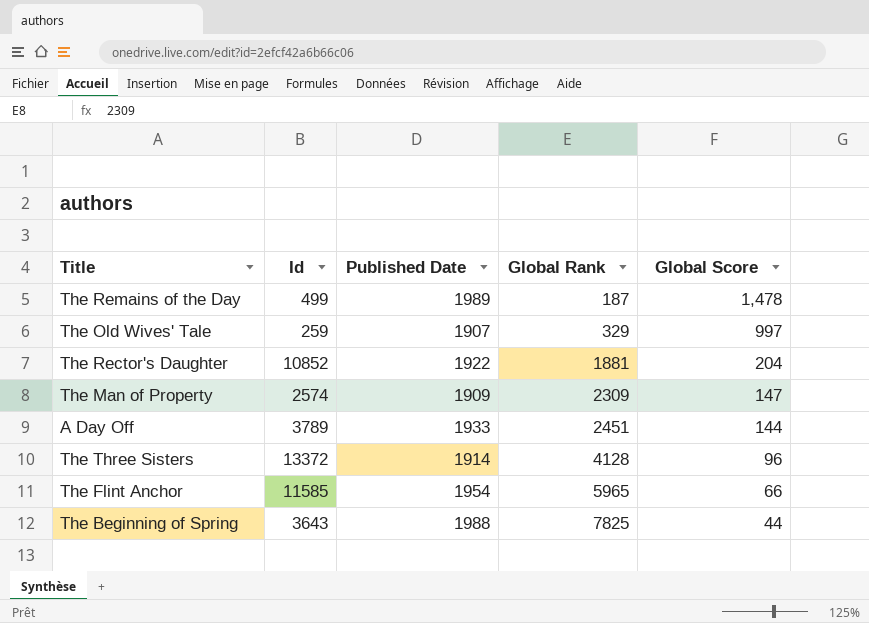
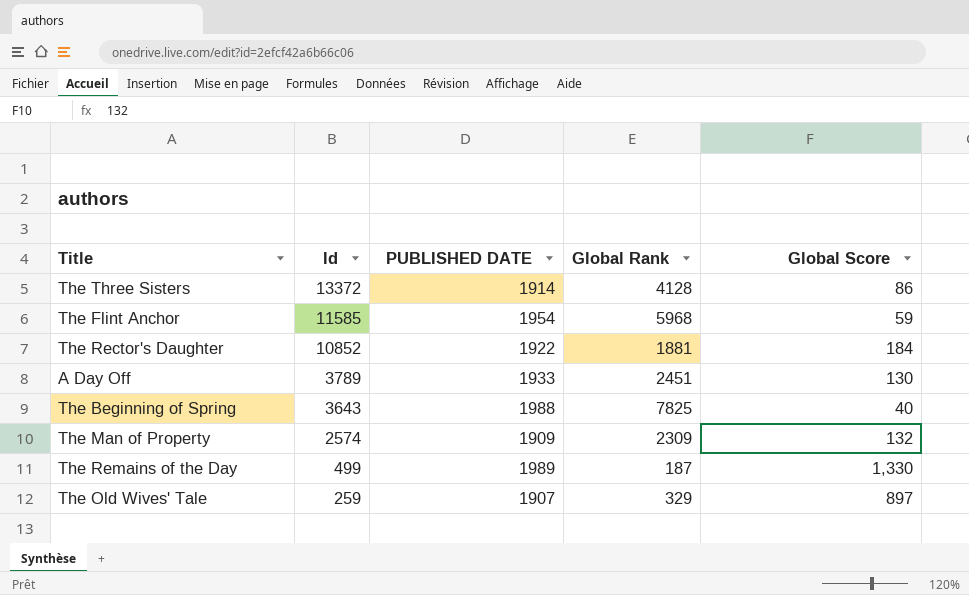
row order: Global Rank ascending -> Id descending
column name: Published Date -> PUBLISHED DATE
The Three Sisters | Global Score: 96 -> 86
The Flint Anchor | Global Rank: 5965 -> 5968
The Flint Anchor | Global Score: 66 -> 59
The Rector's Daughter | Global Score: 204 -> 184
A Day Off | Global Score: 144 -> 130
The Beginning of Spring | Global Score: 44 -> 40
The Man of Property | Global Score: 147 -> 132
The Remains of the Day | Global Score: 1,478 -> 1,330
The Old Wives' Tale | Global Score: 997 -> 897

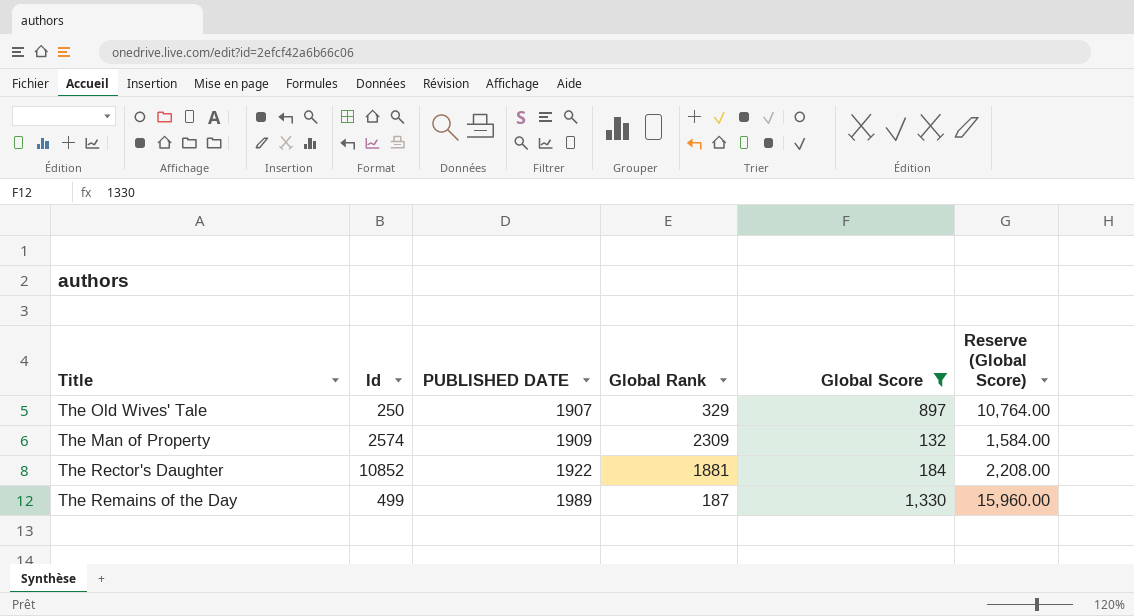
filter: none -> Global Score >= 132
row order: Id descending -> PUBLISHED DATE ascending
column Reserve (Global Score) | formula: none -> [Global Score] * 12
The Old Wives' Tale | Id: 259 -> 250

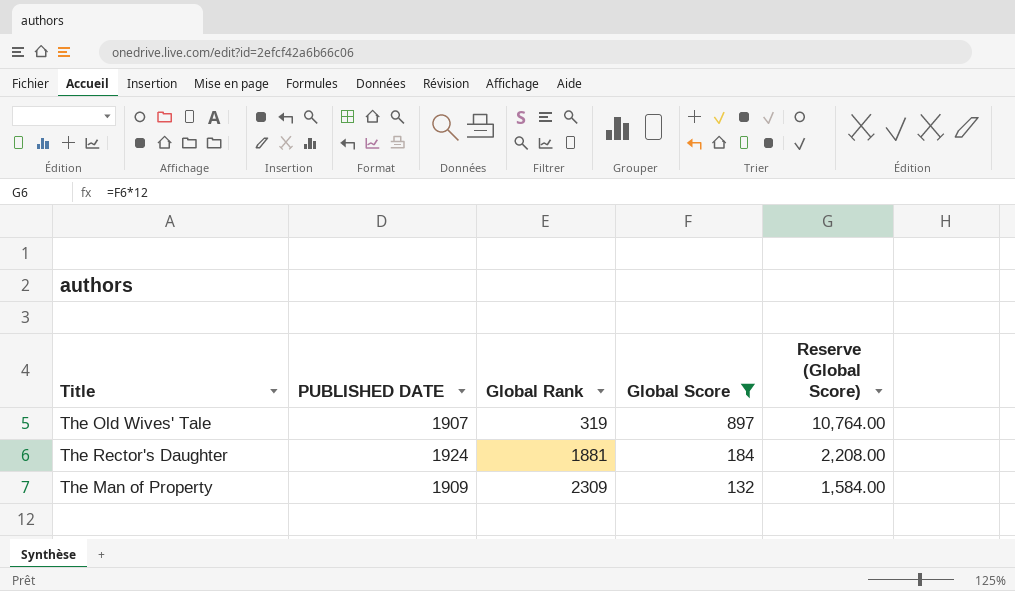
row order: PUBLISHED DATE ascending -> Global Rank ascending
column Id | position: 2 -> none
row The Remains of the Day: 499 | 1989 | 187 | 1,330 | 15,960.00 -> none
The Old Wives' Tale | Global Rank: 329 -> 319
The Rector's Daughter | PUBLISHED DATE: 1922 -> 1924

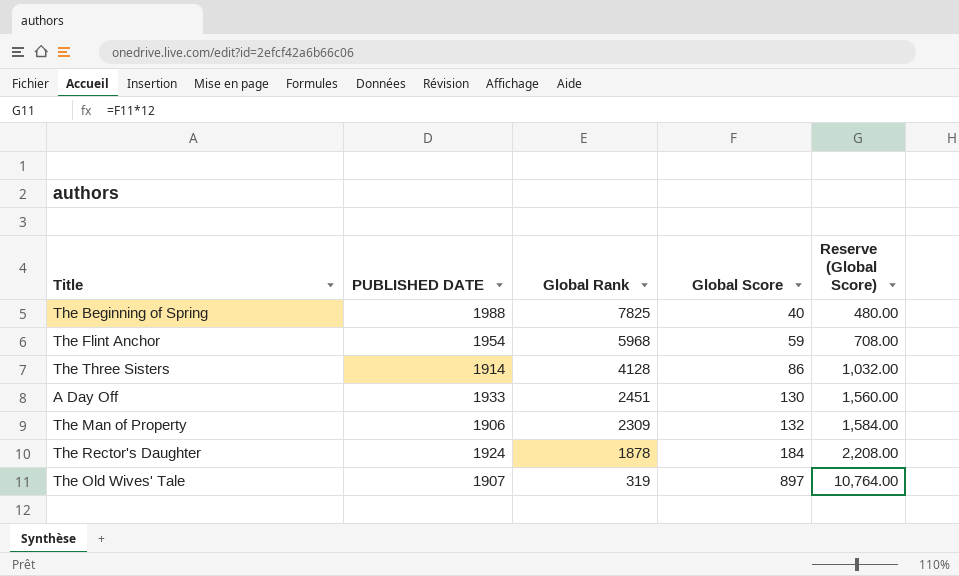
filter: Global Score >= 132 -> none
row order: Global Rank ascending -> Global Rank descending
The Man of Property | PUBLISHED DATE: 1909 -> 1906
The Rector's Daughter | Global Rank: 1881 -> 1878

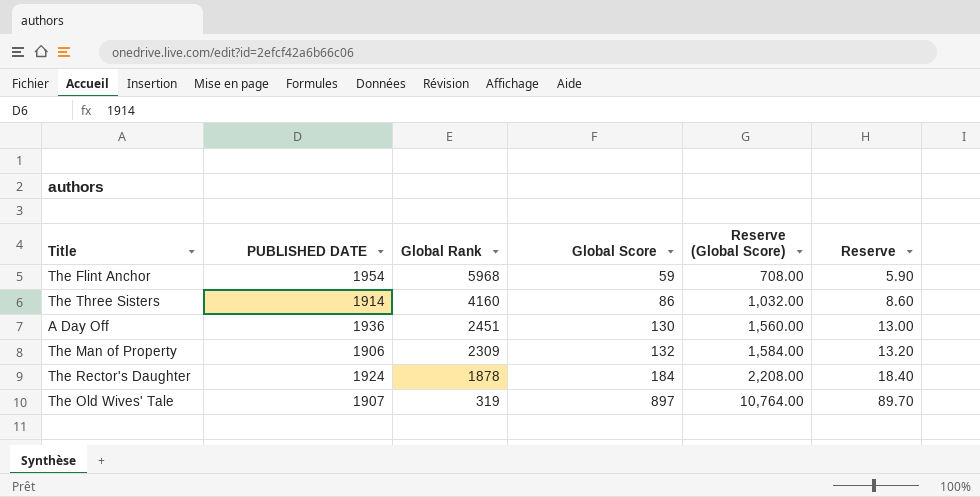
column Reserve | formula: none -> [Global Score] * 0.1
row The Beginning of Spring: 1988 | 7825 | 40 | 480.00 -> none
The Three Sisters | Global Rank: 4128 -> 4160
A Day Off | PUBLISHED DATE: 1933 -> 1936

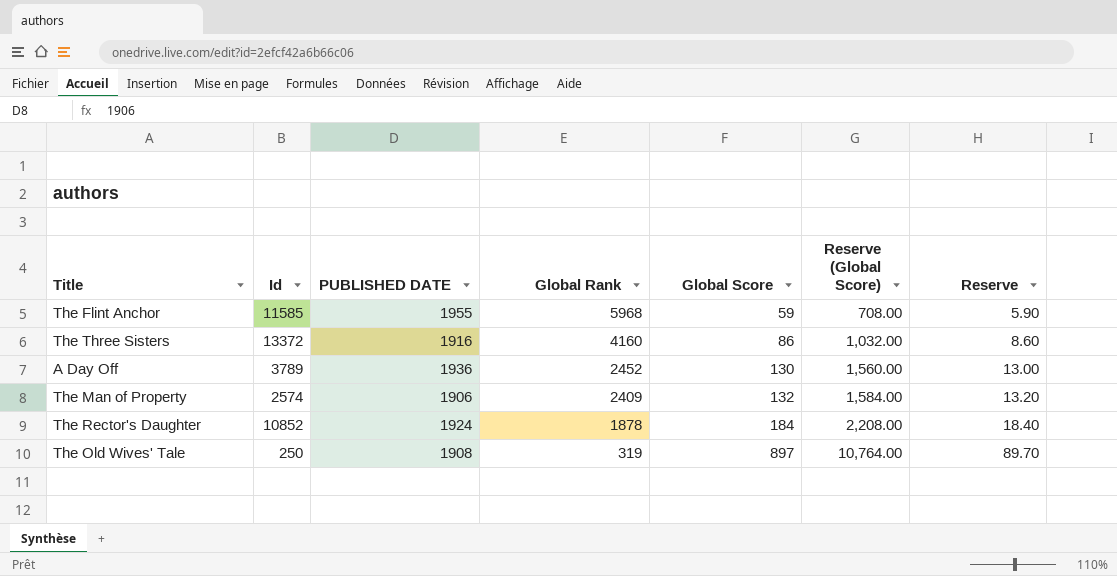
column Id | position: none -> 2
The Flint Anchor | PUBLISHED DATE: 1954 -> 1955
The Three Sisters | PUBLISHED DATE: 1914 -> 1916
A Day Off | Global Rank: 2451 -> 2452
The Man of Property | Global Rank: 2309 -> 2409
The Old Wives' Tale | PUBLISHED DATE: 1907 -> 1908

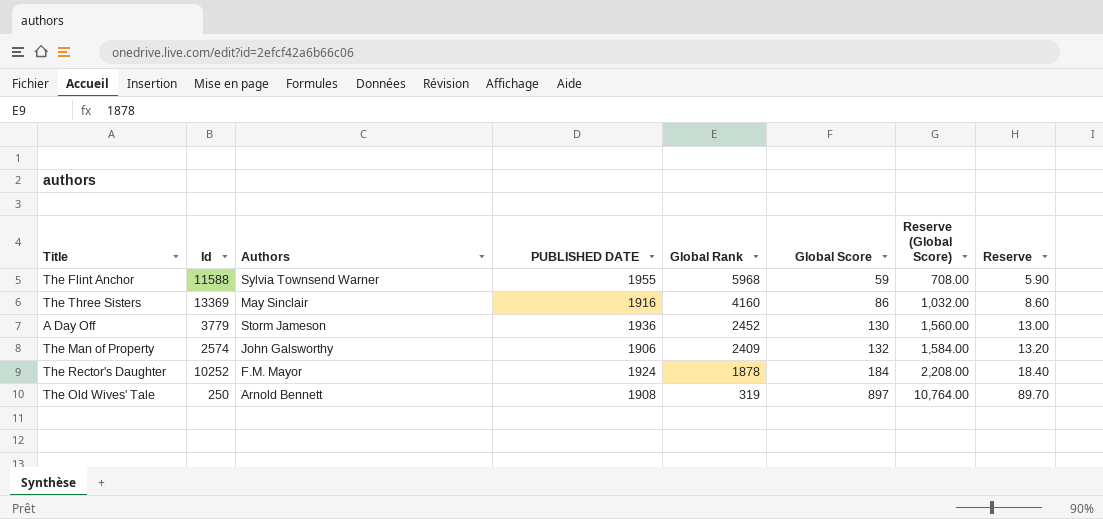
column Authors | position: none -> 3
The Flint Anchor | Id: 11585 -> 11588
The Three Sisters | Id: 13372 -> 13369
A Day Off | Id: 3789 -> 3779
The Rector's Daughter | Id: 10852 -> 10252

